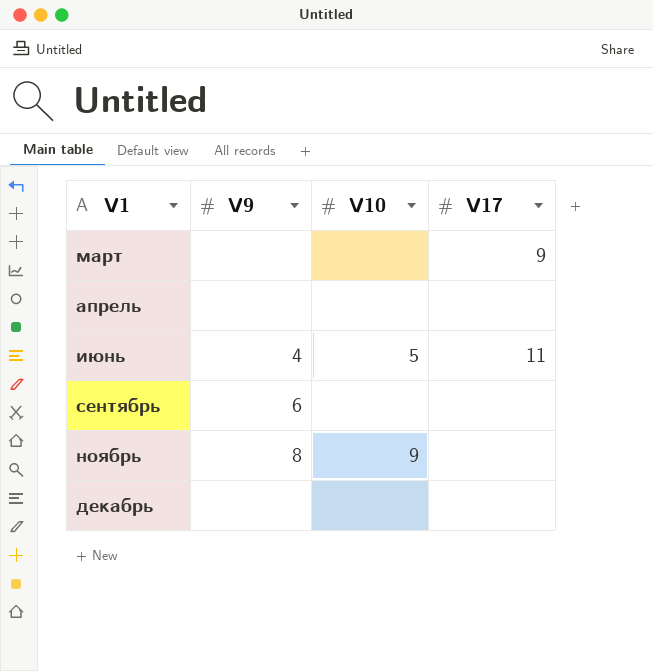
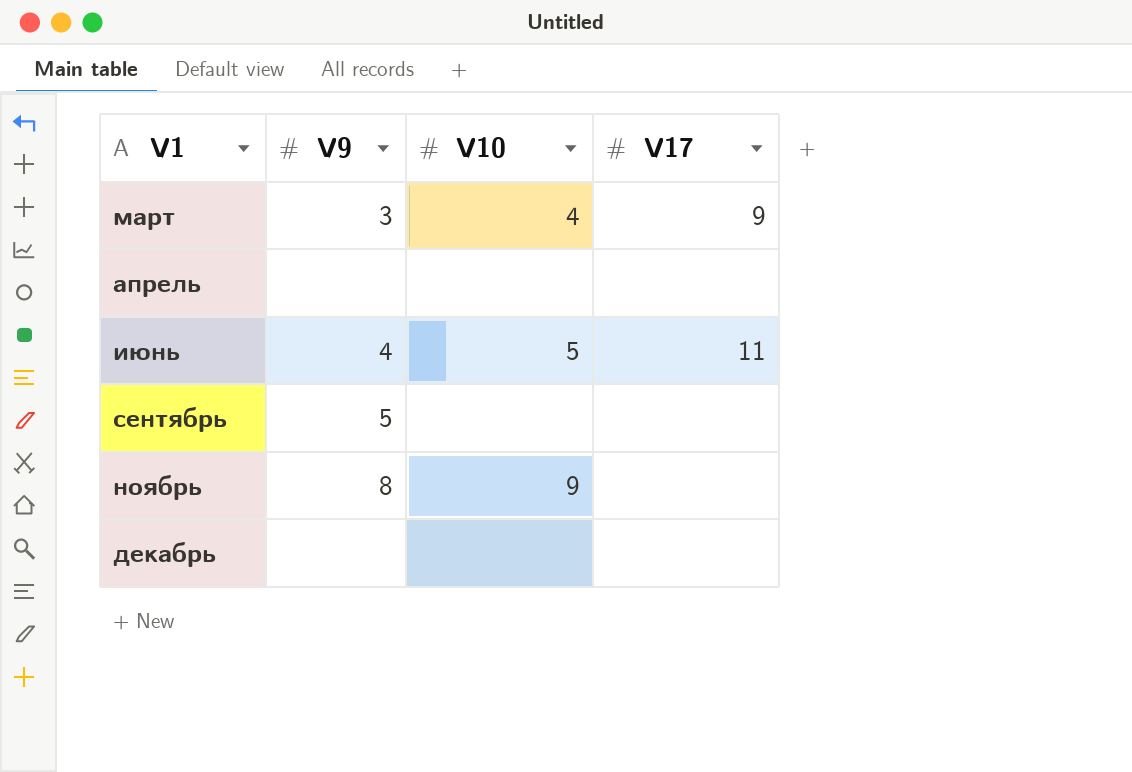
март | V9: none -> 3
март | V10: none -> 4
сентябрь | V9: 6 -> 5

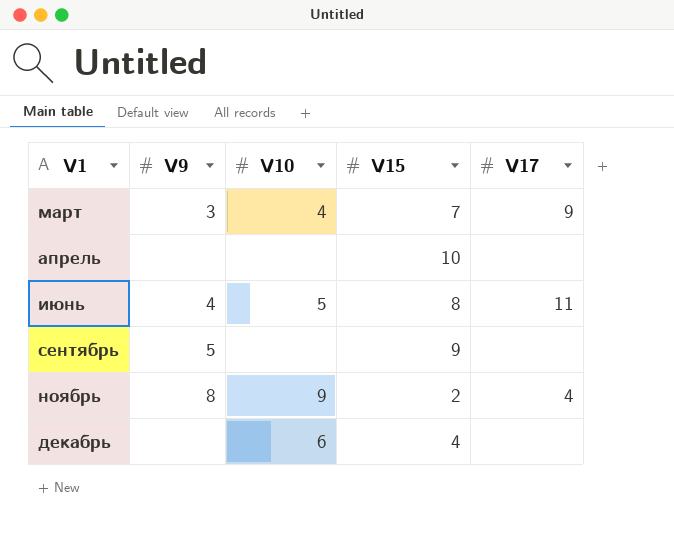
column V15 | position: none -> 4
ноябрь | V17: none -> 4
декабрь | V10: none -> 6

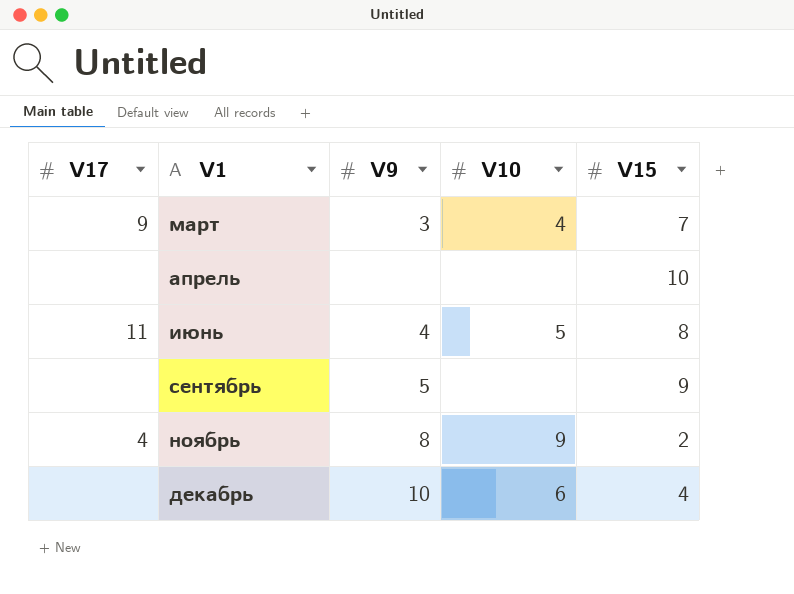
column V17 | position: 5 -> 1
декабрь | V9: none -> 10

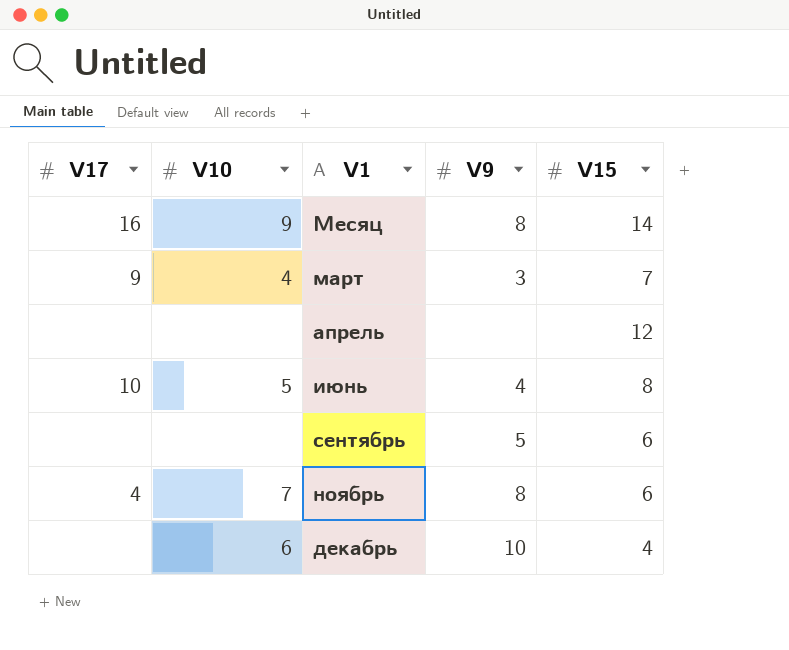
column V10 | position: 4 -> 2
row Месяц: none -> 16 | 9 | 8 | 14
апрель | V15: 10 -> 12
июнь | V17: 11 -> 10
сентябрь | V15: 9 -> 6
ноябрь | V10: 9 -> 7
ноябрь | V15: 2 -> 6

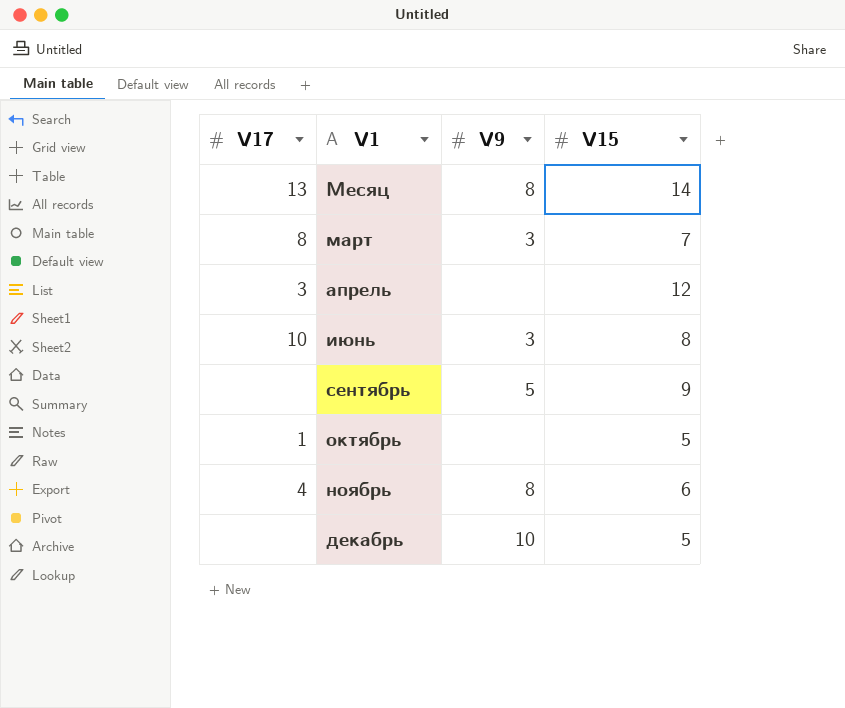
column V10 | position: 2 -> none
Месяц | V17: 16 -> 13
март | V17: 9 -> 8
апрель | V17: none -> 3
июнь | V9: 4 -> 3
сентябрь | V15: 6 -> 9
row октябрь: none -> 1 | none | 5
декабрь | V15: 4 -> 5

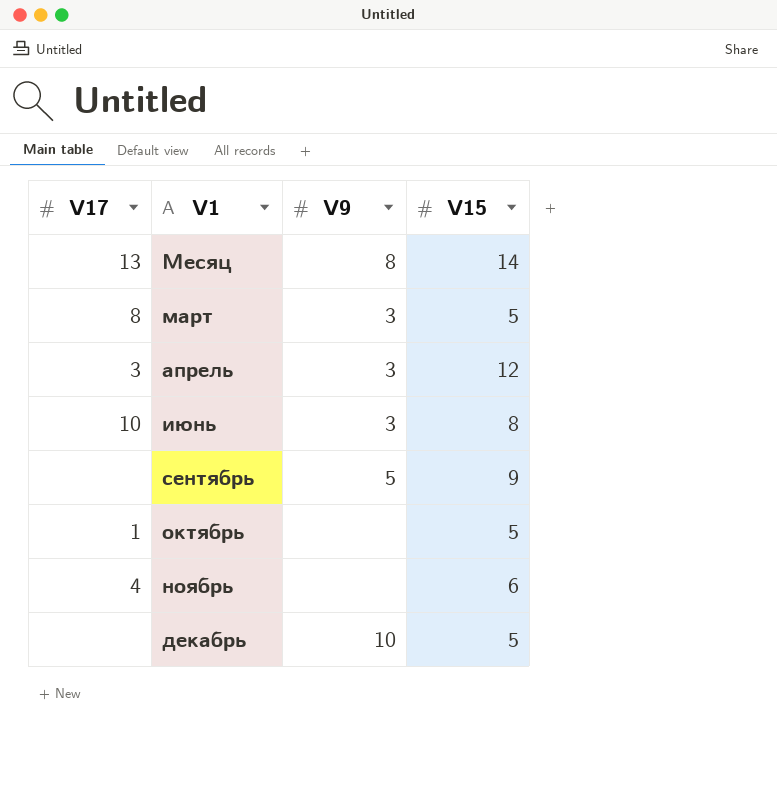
март | V15: 7 -> 5
апрель | V9: none -> 3
ноябрь | V9: 8 -> none

